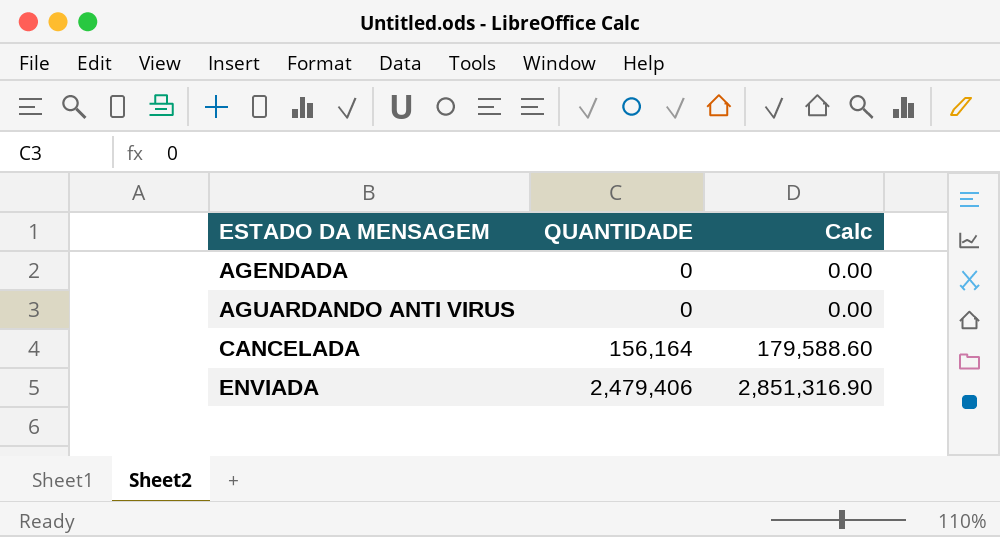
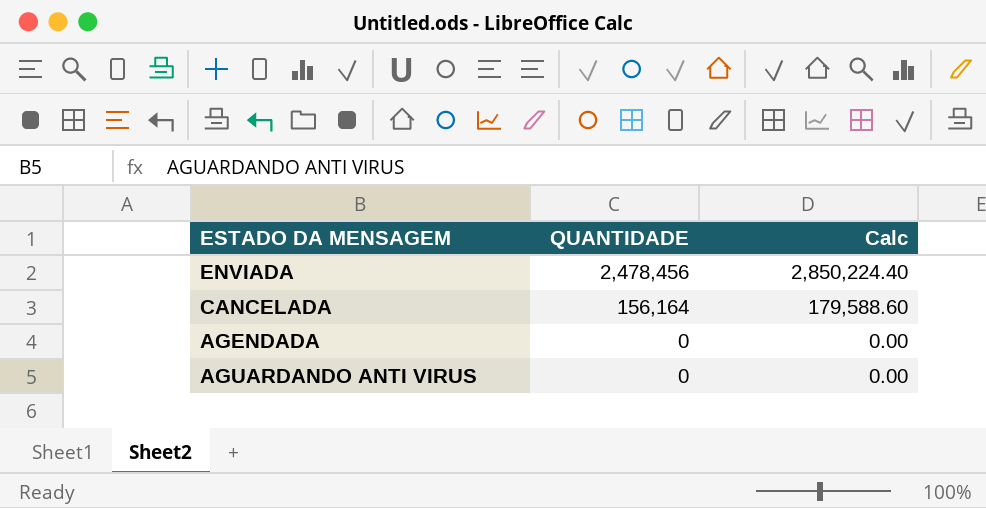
row order: ESTADO DA MENSAGEM ascending -> QUANTIDADE descending
ENVIADA | QUANTIDADE: 2,479,406 -> 2,478,456
ENVIADA | Calc: 2,851,316.90 -> 2,850,224.40

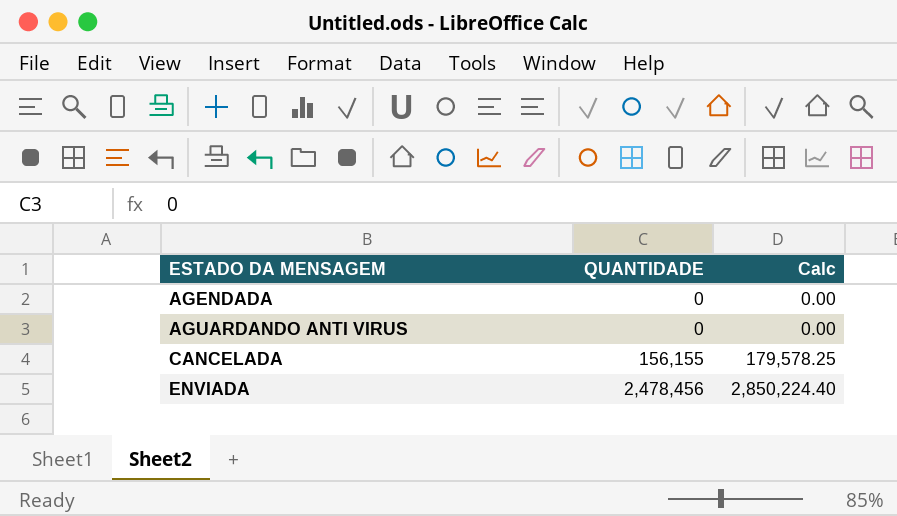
row order: QUANTIDADE descending -> ESTADO DA MENSAGEM ascending
CANCELADA | QUANTIDADE: 156,164 -> 156,155
CANCELADA | Calc: 179,588.60 -> 179,578.25

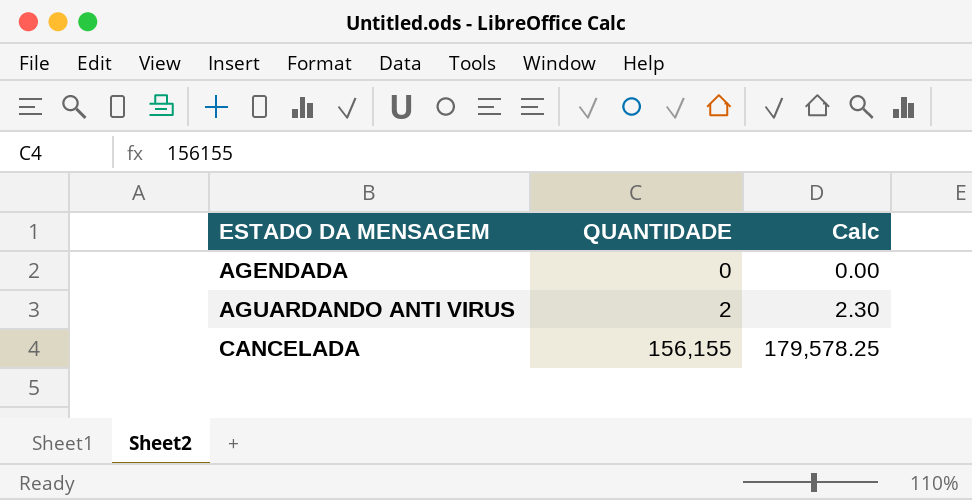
row ENVIADA: 2,478,456 | 2,850,224.40 -> none
AGUARDANDO ANTI VIRUS | QUANTIDADE: 0 -> 2
AGUARDANDO ANTI VIRUS | Calc: 0.00 -> 2.30

